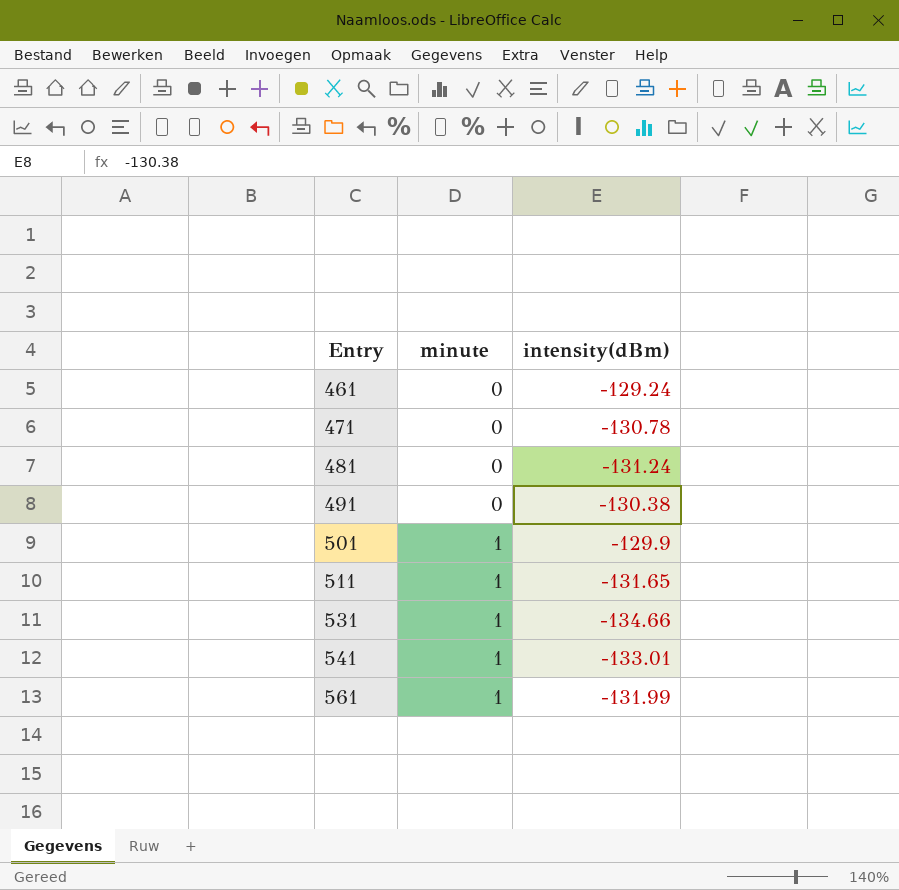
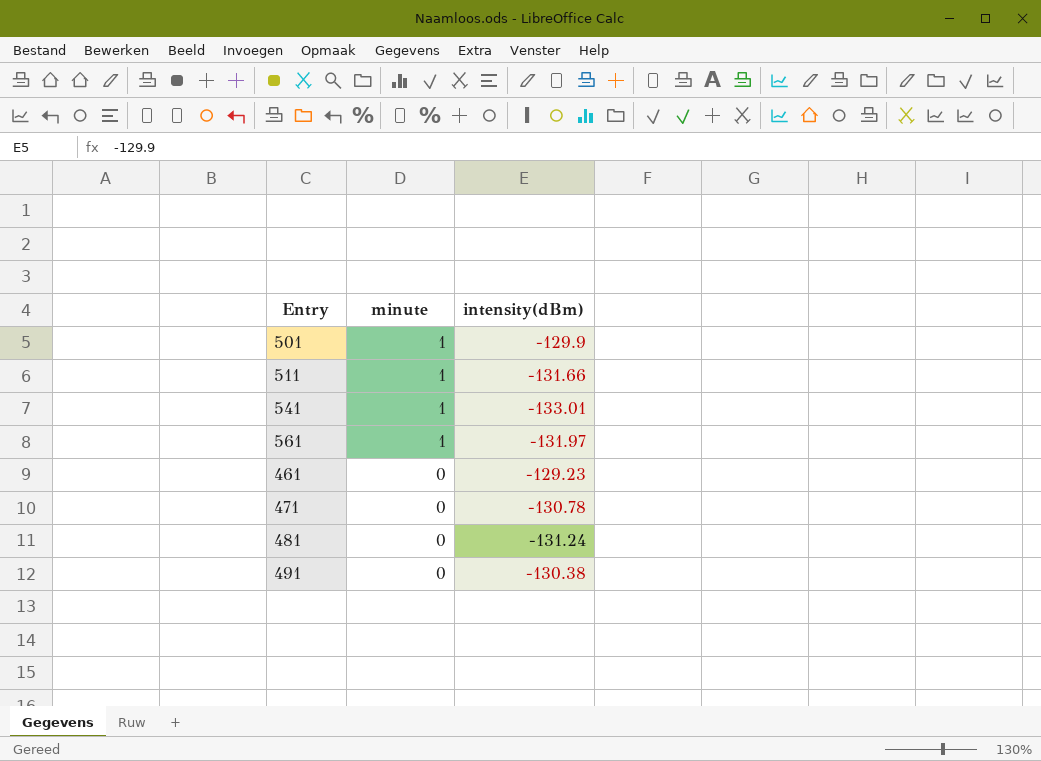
row order: Entry ascending -> minute descending
row 531: 1 | -134.66 -> none
511 | intensity(dBm): -131.65 -> -131.66
561 | intensity(dBm): -131.99 -> -131.97
461 | intensity(dBm): -129.24 -> -129.23

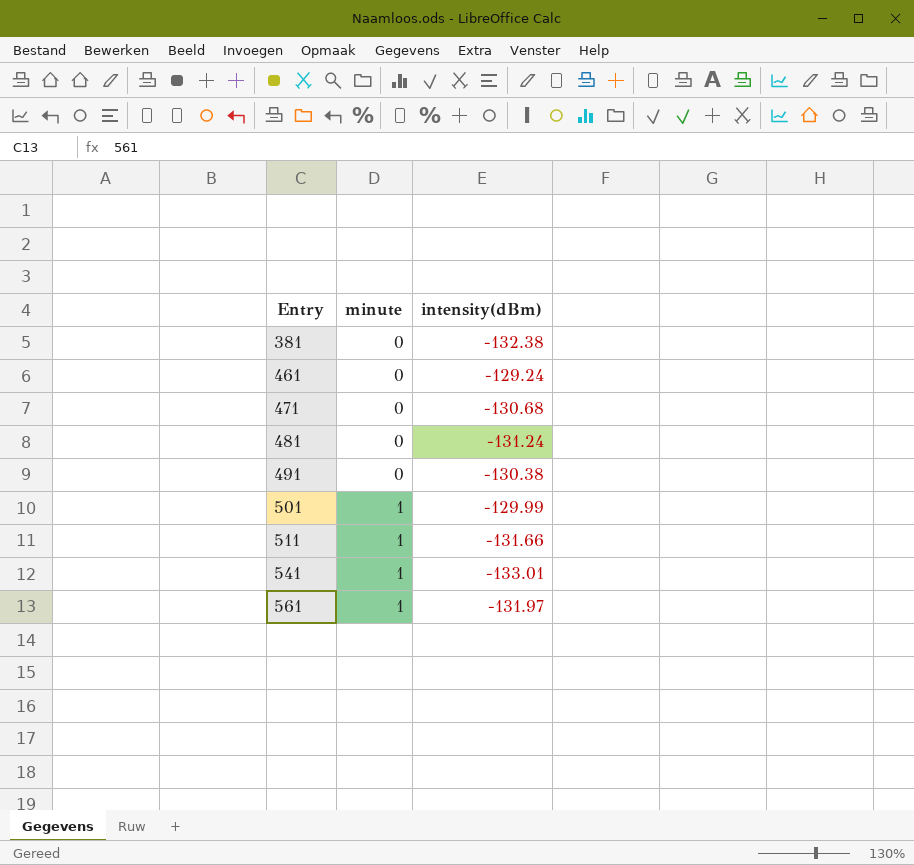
row order: minute descending -> Entry ascending
row 381: none -> 0 | -132.38
461 | intensity(dBm): -129.23 -> -129.24
471 | intensity(dBm): -130.78 -> -130.68
501 | intensity(dBm): -129.9 -> -129.99

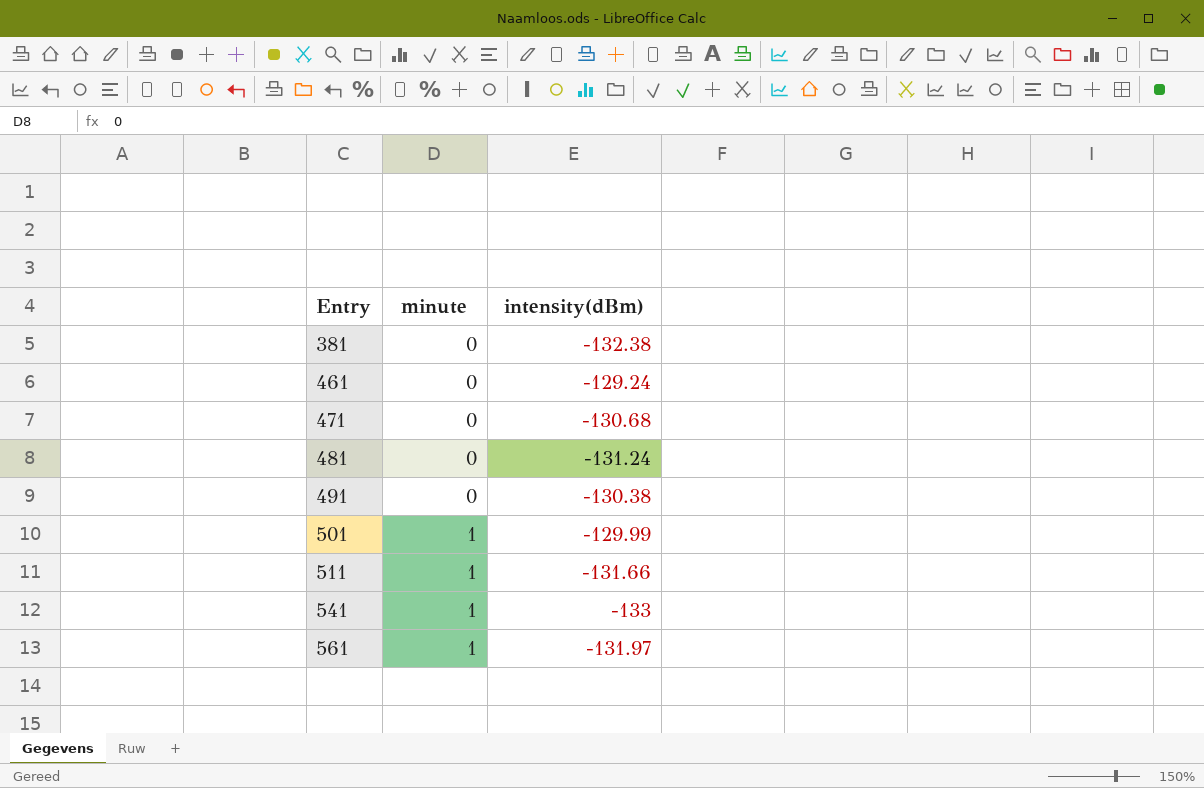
541 | intensity(dBm): -133.01 -> -133

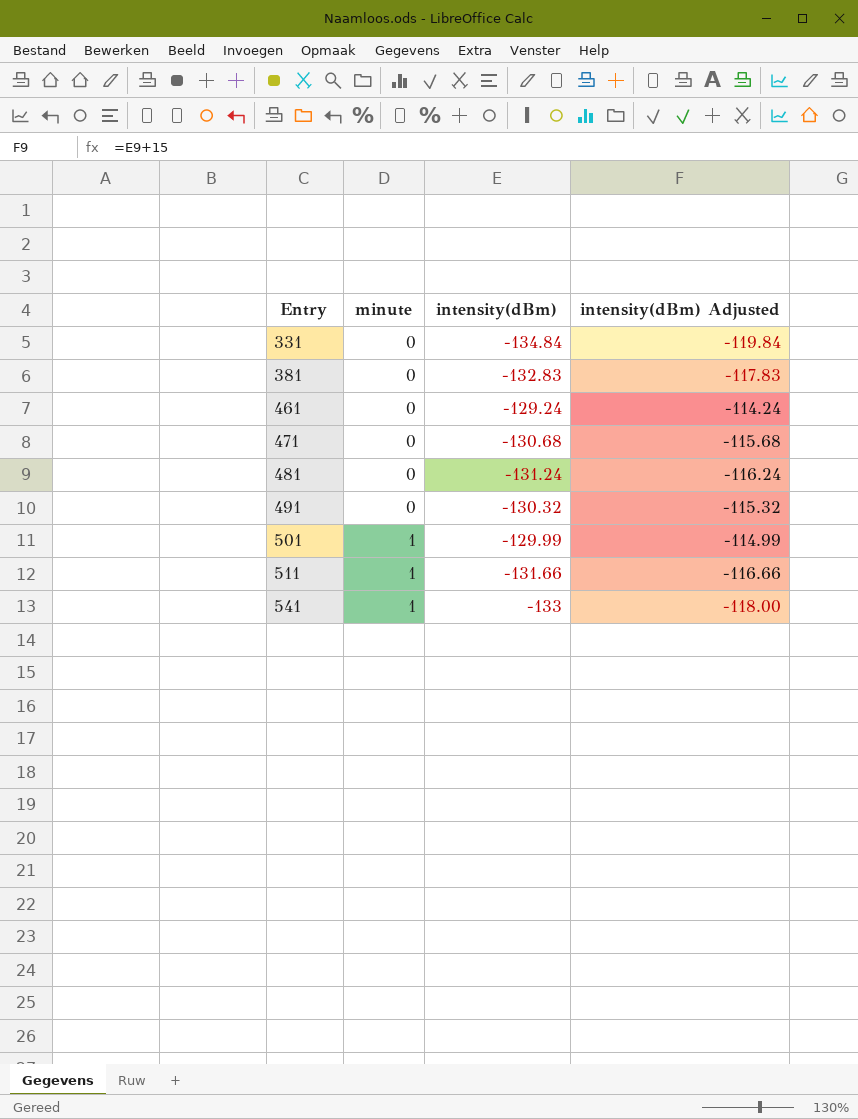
column intensity(dBm) Adjusted | formula: none -> [intensity(dBm)] + 15
row 561: 1 | -131.97 -> none
row 331: none -> 0 | -134.84 | -119.84
381 | intensity(dBm): -132.38 -> -132.83
491 | intensity(dBm): -130.38 -> -130.32

